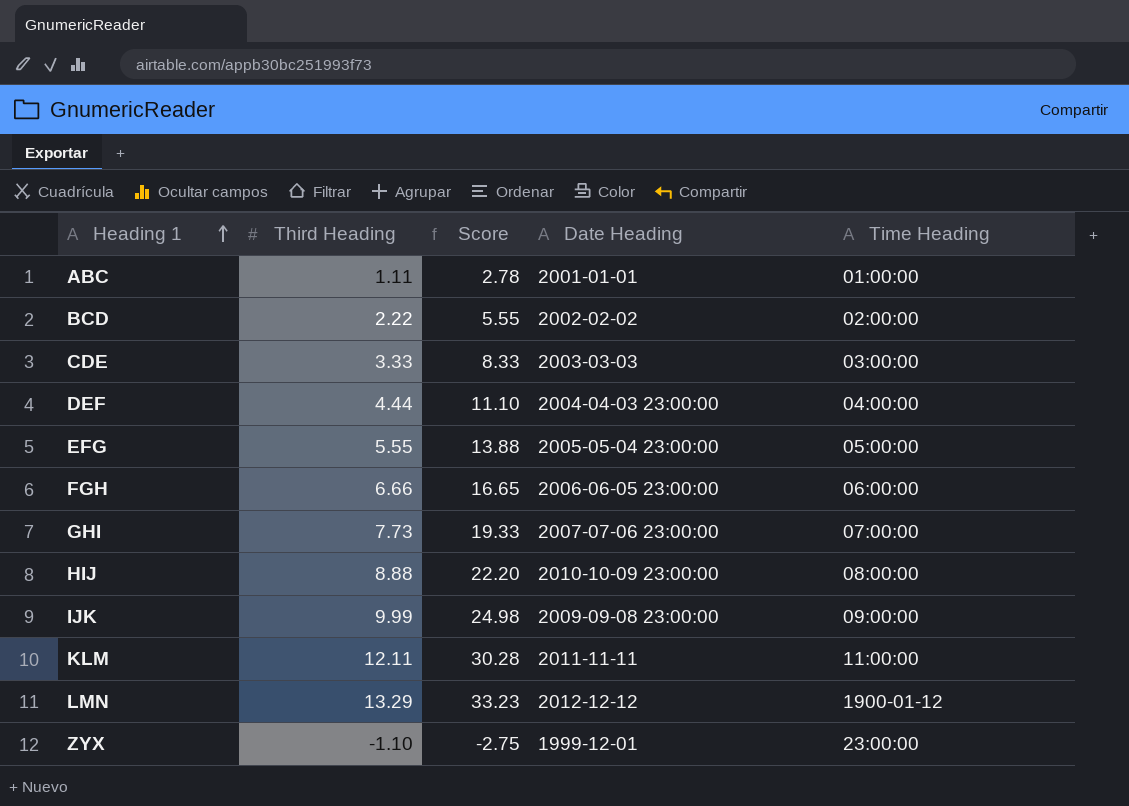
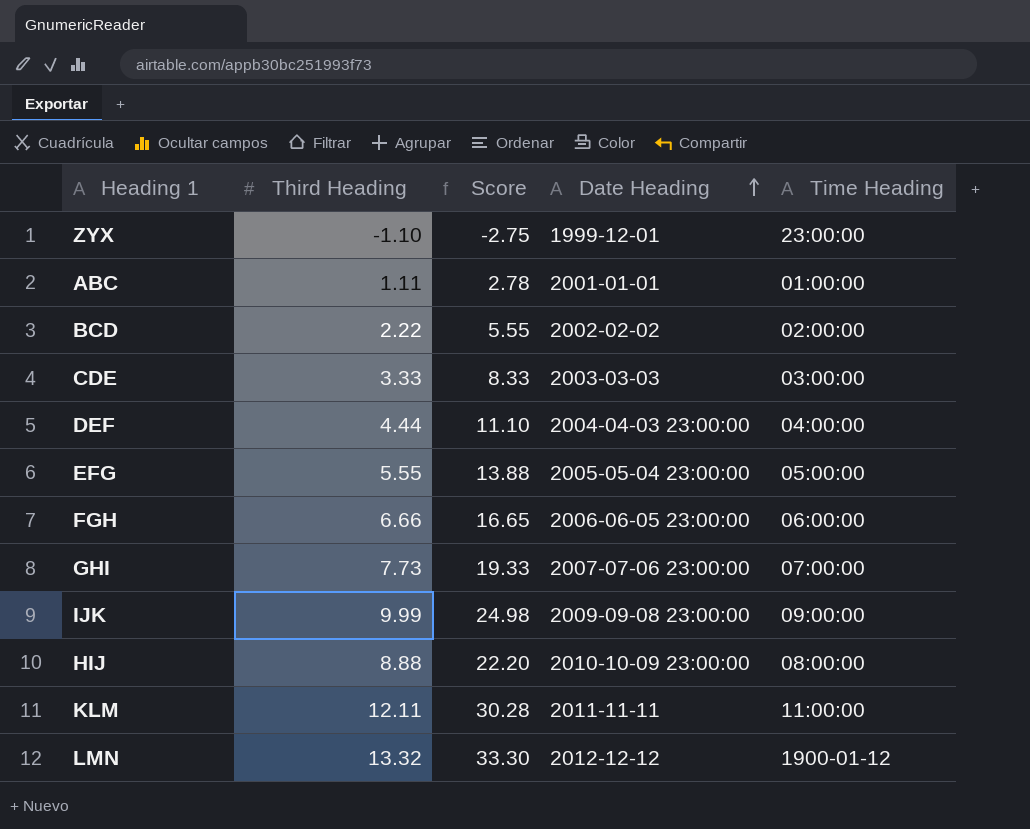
row order: Heading 1 ascending -> Date Heading ascending
LMN | Third Heading: 13.29 -> 13.32
LMN | Score: 33.23 -> 33.30

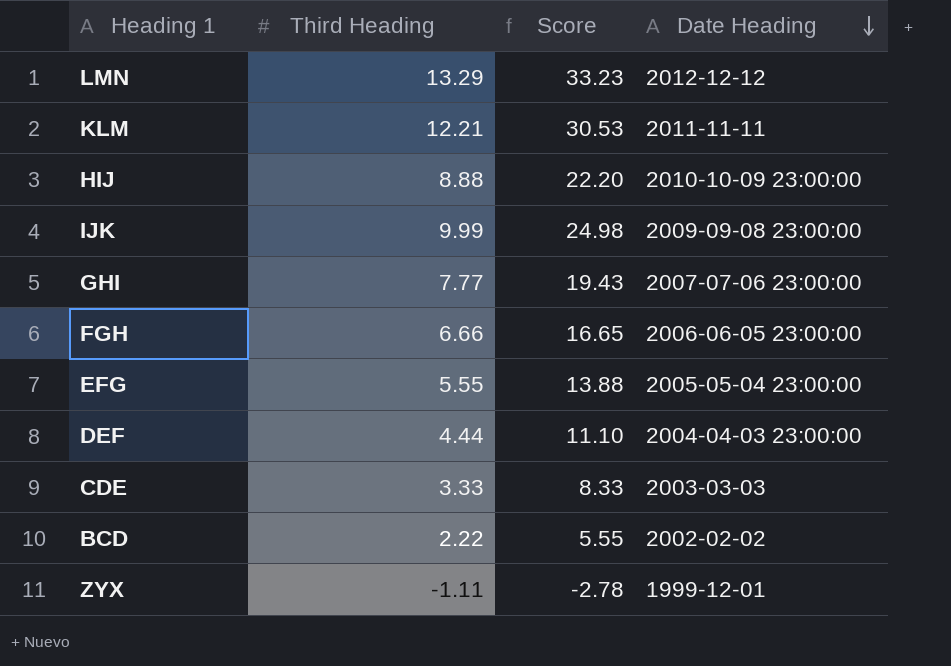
row order: Date Heading ascending -> Date Heading descending
column Time Heading | position: 5 -> none
row ABC: 1.11 | 2.78 | 2001-01-01 | 01:00:00 -> none
LMN | Third Heading: 13.32 -> 13.29
LMN | Score: 33.30 -> 33.23
KLM | Third Heading: 12.11 -> 12.21
KLM | Score: 30.28 -> 30.53
GHI | Third Heading: 7.73 -> 7.77
GHI | Score: 19.33 -> 19.43
ZYX | Third Heading: -1.10 -> -1.11
ZYX | Score: -2.75 -> -2.78

